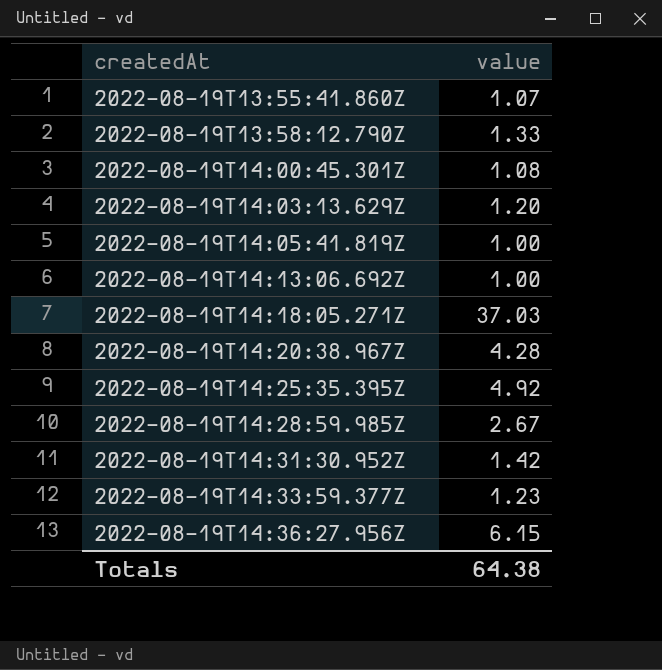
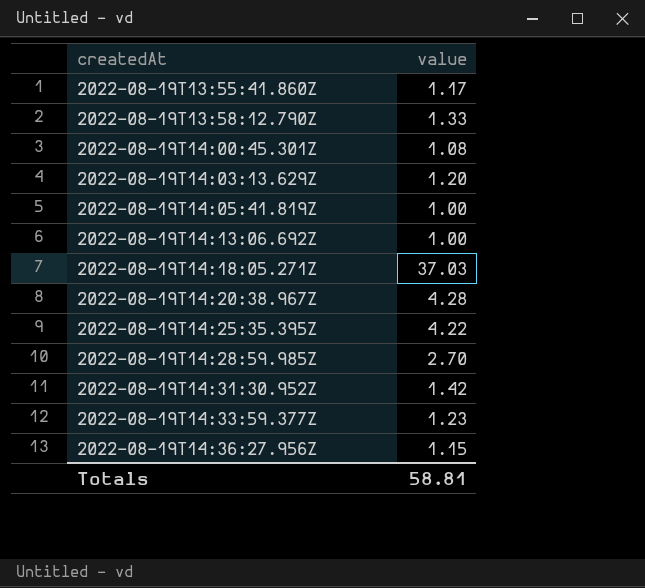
2022-08-19T13:55:41.860Z | value: 1.07 -> 1.17
2022-08-19T14:25:35.395Z | value: 4.92 -> 4.22
2022-08-19T14:28:59.985Z | value: 2.67 -> 2.70
2022-08-19T14:36:27.956Z | value: 6.15 -> 1.15
Totals | value: 64.38 -> 58.81

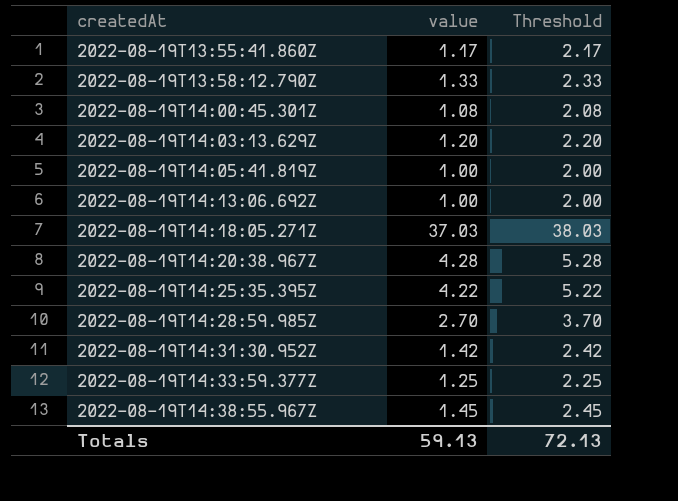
column Threshold | formula: none -> [value] + 1
row 2022-08-19T14:36:27.956Z: 1.15 -> none
2022-08-19T14:33:59.377Z | value: 1.23 -> 1.25
row 2022-08-19T14:38:55.967Z: none -> 1.45 | 2.45
Totals | value: 58.81 -> 59.13

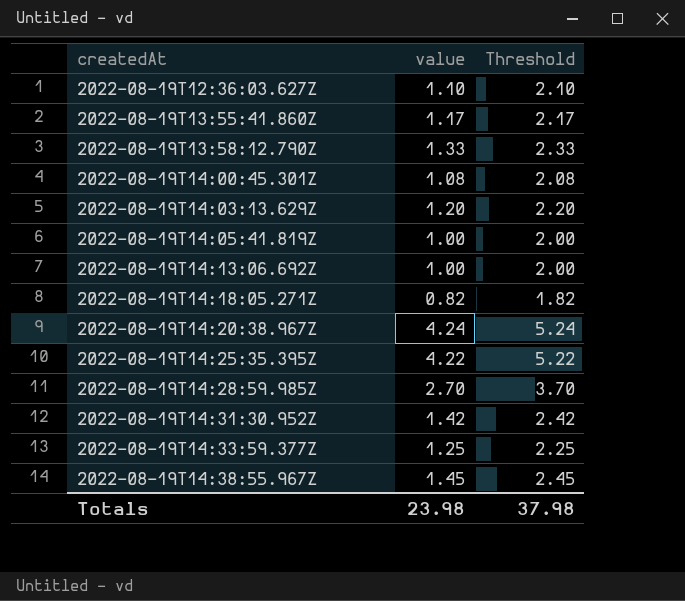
row 2022-08-19T12:36:03.627Z: none -> 1.10 | 2.10
2022-08-19T14:18:05.271Z | value: 37.03 -> 0.82
2022-08-19T14:18:05.271Z | Threshold: 38.03 -> 1.82
2022-08-19T14:20:38.967Z | value: 4.28 -> 4.24
2022-08-19T14:20:38.967Z | Threshold: 5.28 -> 5.24
Totals | value: 59.13 -> 23.98
Totals | Threshold: 72.13 -> 37.98

